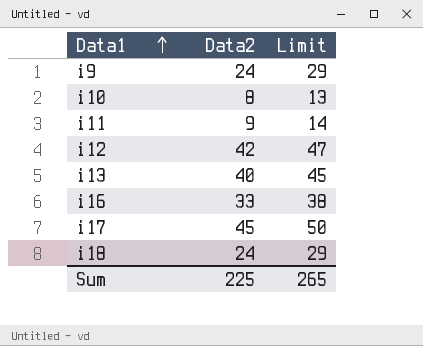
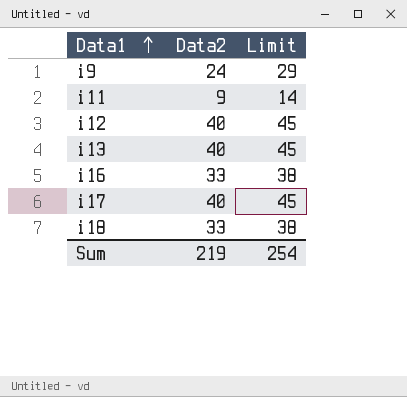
row i10: 8 | 13 -> none
i12 | Data2: 42 -> 40
i12 | Limit: 47 -> 45
i17 | Data2: 45 -> 40
i17 | Limit: 50 -> 45
i18 | Data2: 24 -> 33
i18 | Limit: 29 -> 38
Sum | Data2: 225 -> 219
Sum | Limit: 265 -> 254

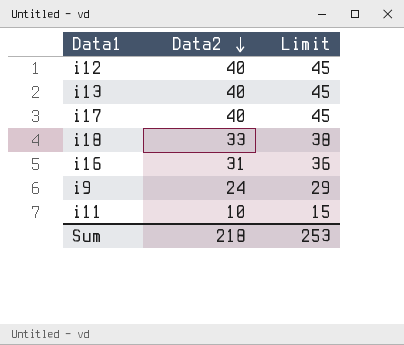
row order: Data1 ascending -> Data2 descending
i16 | Data2: 33 -> 31
i16 | Limit: 38 -> 36
i11 | Data2: 9 -> 10
i11 | Limit: 14 -> 15
Sum | Data2: 219 -> 218
Sum | Limit: 254 -> 253

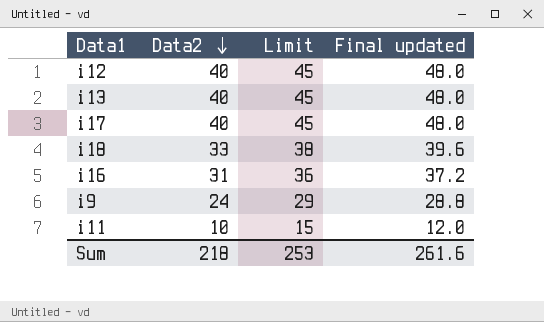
column Final updated | formula: none -> [Data2] * 1.2

